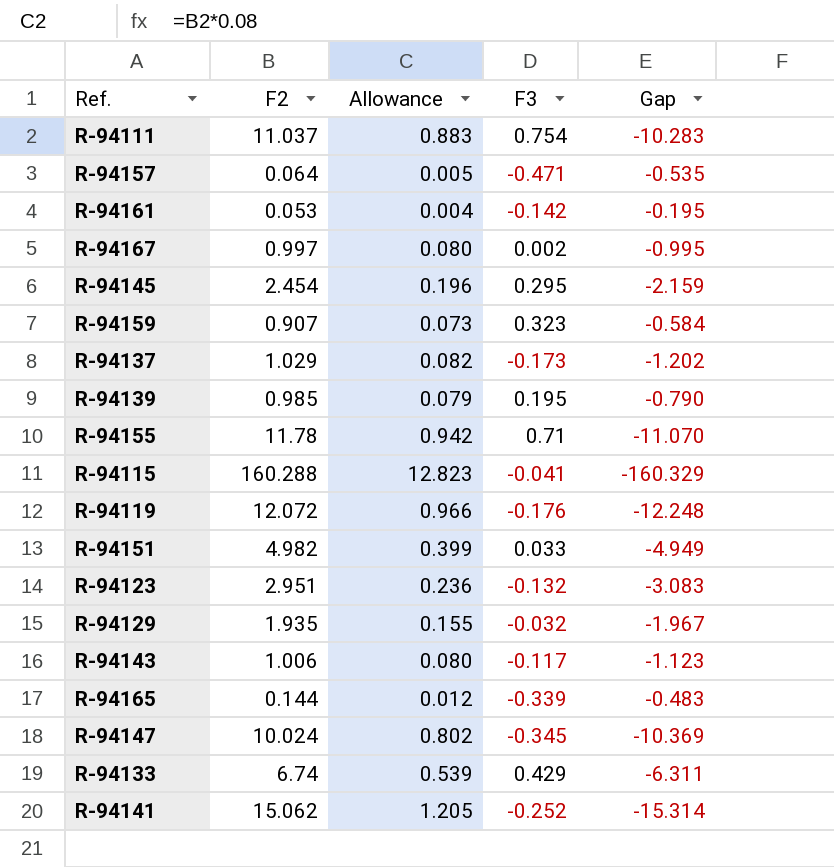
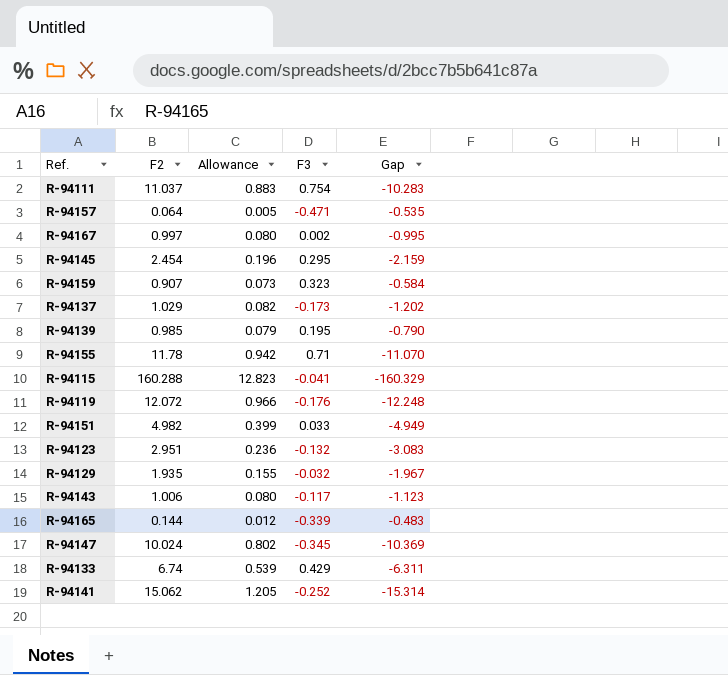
row R-94161: 0.053 | 0.004 | -0.142 | -0.195 -> none

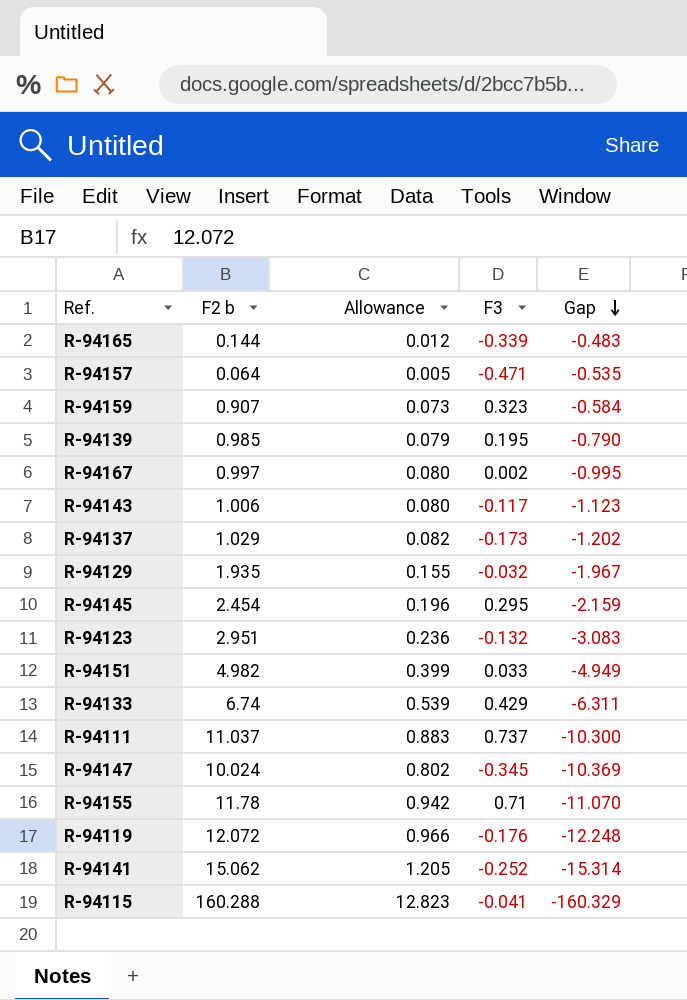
row order: none -> Gap descending
column name: F2 -> F2 b
R-94111 | F3: 0.754 -> 0.737
R-94111 | Gap: -10.283 -> -10.300

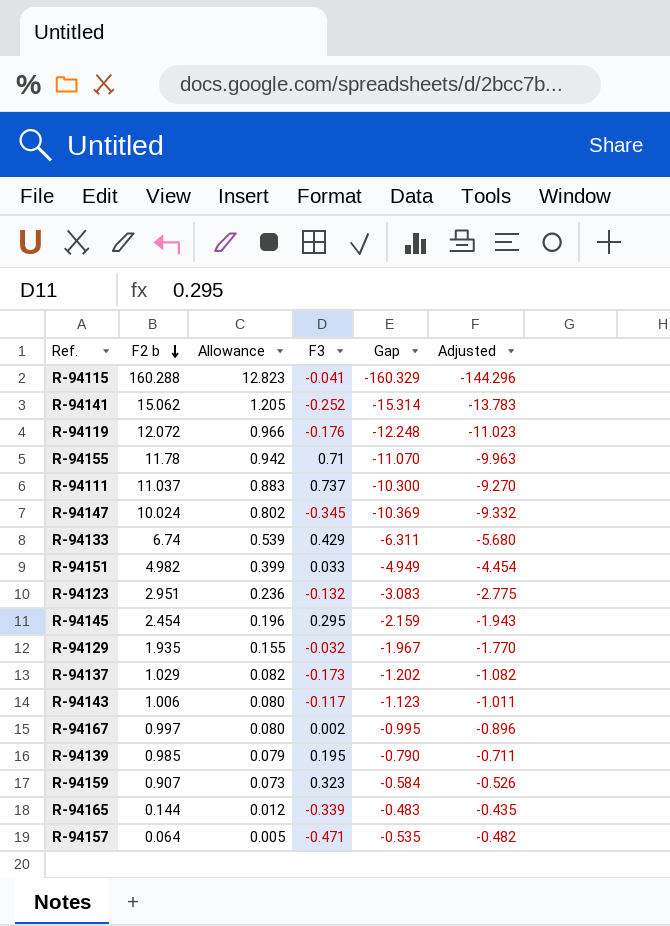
row order: Gap descending -> F2 b descending
column Adjusted | formula: none -> [Gap] * 0.9

